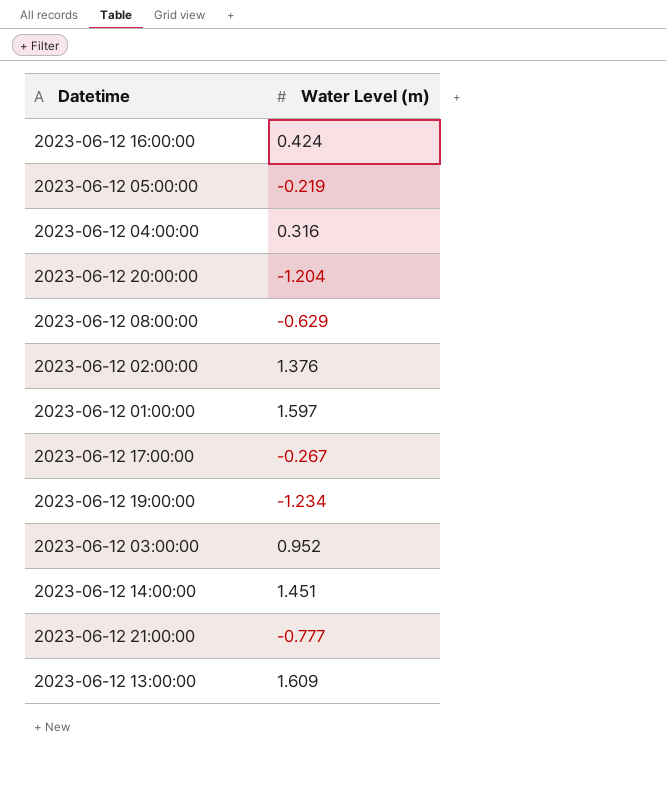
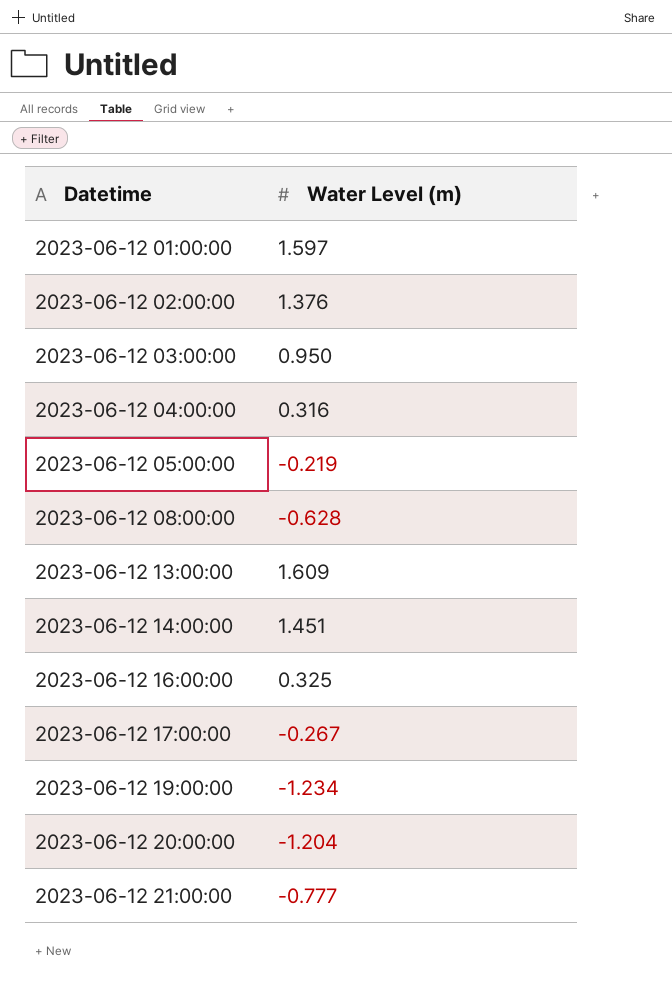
row order: none -> Datetime ascending
2023-06-12 03:00:00 | Water Level (m): 0.952 -> 0.950
2023-06-12 08:00:00 | Water Level (m): -0.629 -> -0.628
2023-06-12 16:00:00 | Water Level (m): 0.424 -> 0.325

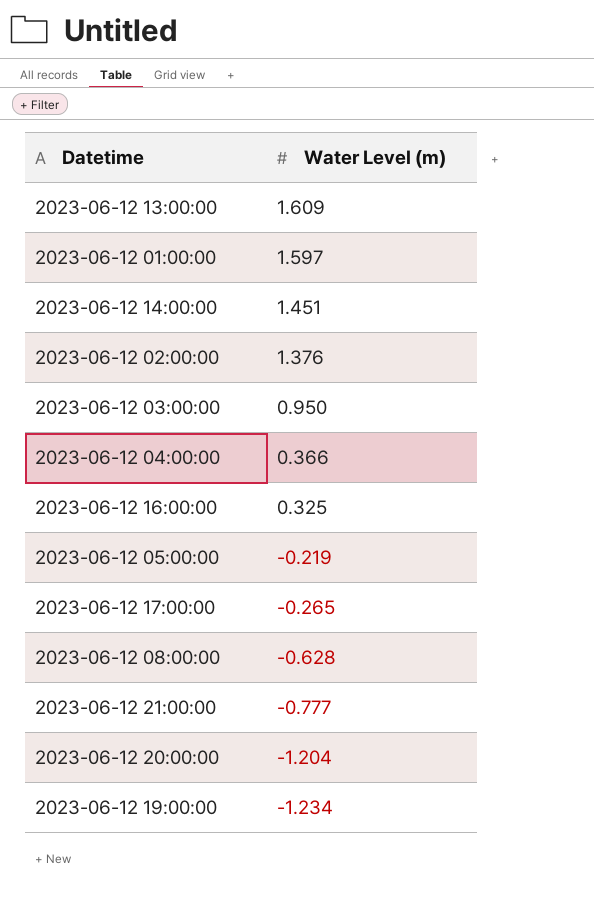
row order: Datetime ascending -> Water Level (m) descending
2023-06-12 04:00:00 | Water Level (m): 0.316 -> 0.366
2023-06-12 17:00:00 | Water Level (m): -0.267 -> -0.265

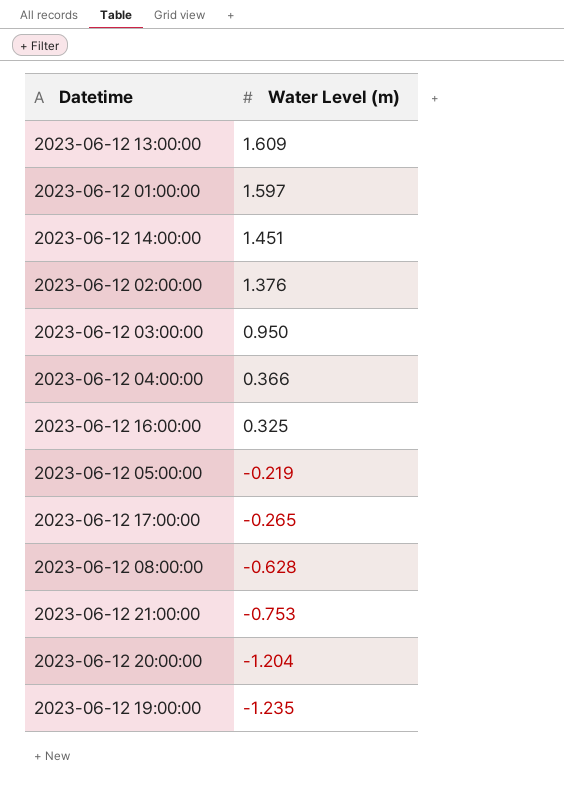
2023-06-12 21:00:00 | Water Level (m): -0.777 -> -0.753
2023-06-12 19:00:00 | Water Level (m): -1.234 -> -1.235

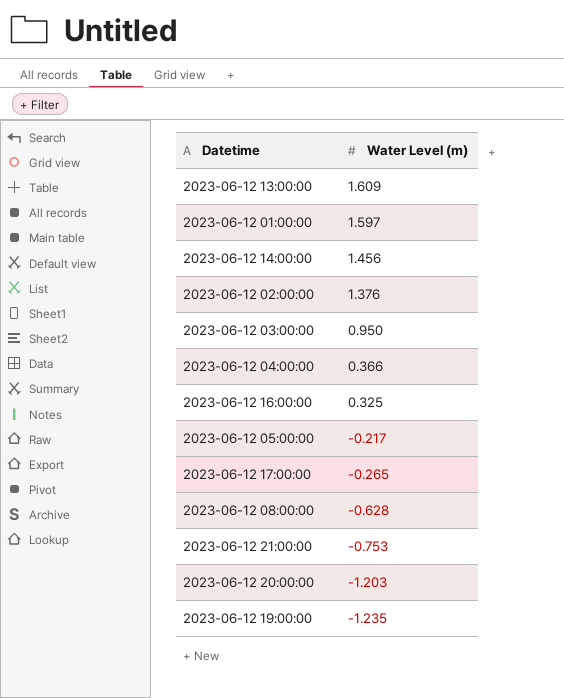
2023-06-12 14:00:00 | Water Level (m): 1.451 -> 1.456
2023-06-12 05:00:00 | Water Level (m): -0.219 -> -0.217
2023-06-12 20:00:00 | Water Level (m): -1.204 -> -1.203

